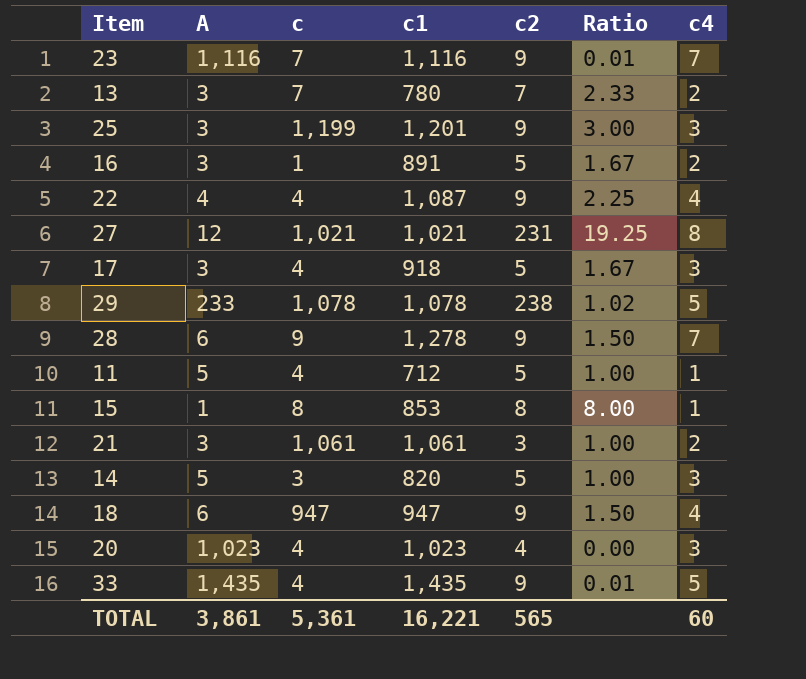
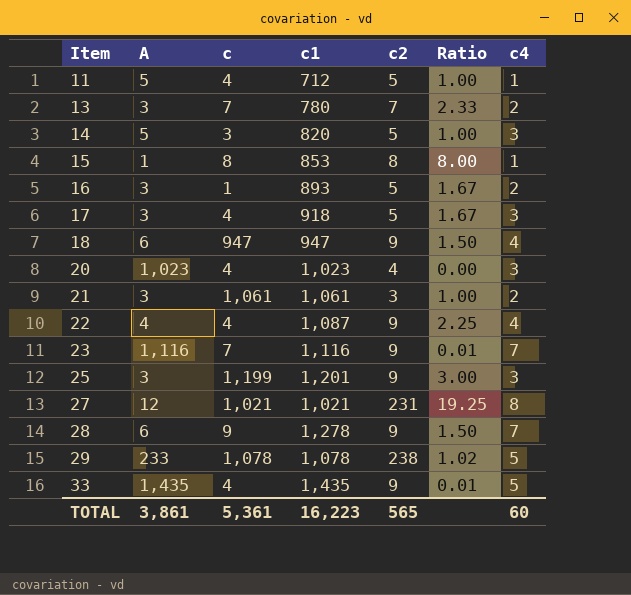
row order: none -> Item ascending
16 | c1: 891 -> 893
TOTAL | c1: 16,221 -> 16,223

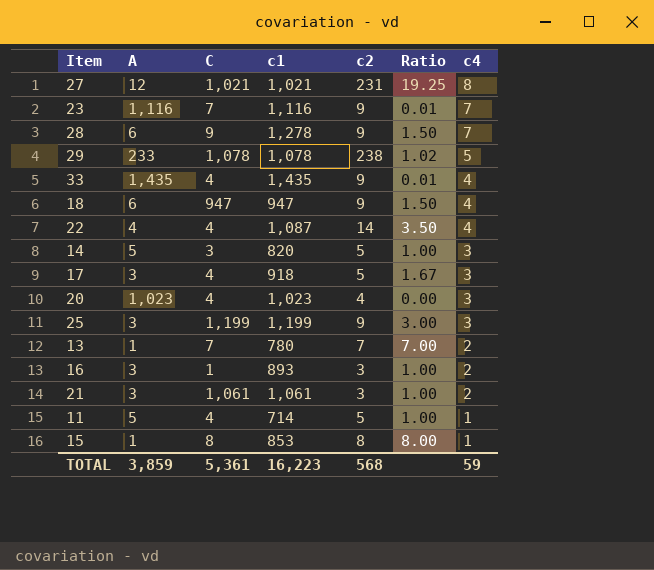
row order: Item ascending -> c4 descending
column name: c -> C
33 | c4: 5 -> 4
22 | c2: 9 -> 14
22 | Ratio: 2.25 -> 3.50
25 | c1: 1,201 -> 1,199
13 | A: 3 -> 1
13 | Ratio: 2.33 -> 7.00
16 | c2: 5 -> 3
16 | Ratio: 1.67 -> 1.00
11 | c1: 712 -> 714
TOTAL | A: 3,861 -> 3,859
TOTAL | c2: 565 -> 568
TOTAL | c4: 60 -> 59

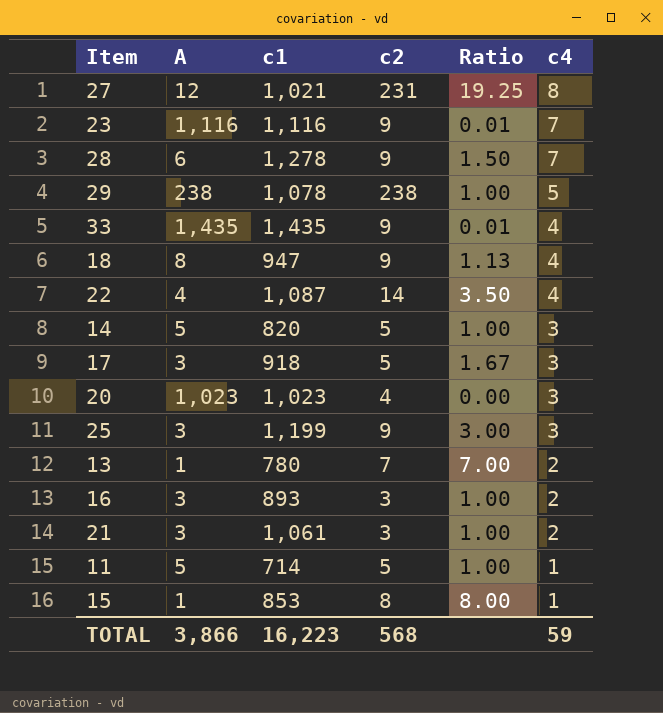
column C | position: 3 -> none
29 | A: 233 -> 238
29 | Ratio: 1.02 -> 1.00
18 | A: 6 -> 8
18 | Ratio: 1.50 -> 1.13
TOTAL | A: 3,859 -> 3,866

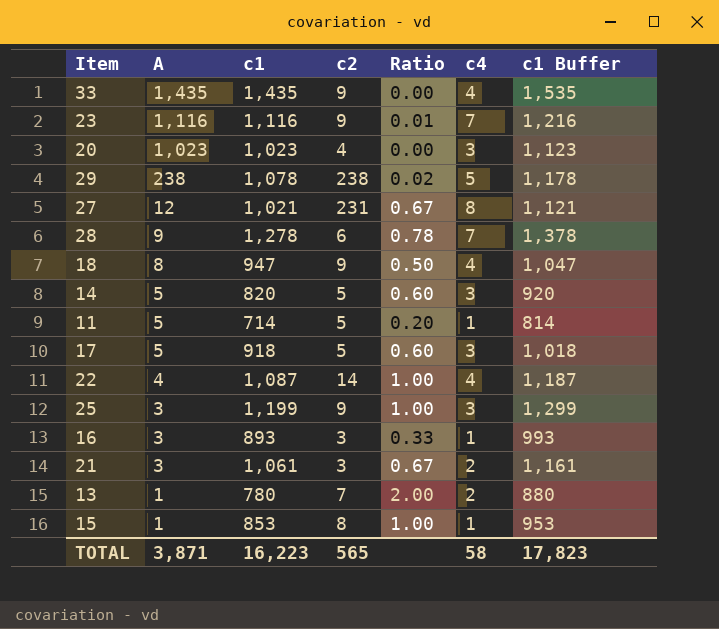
row order: c4 descending -> A descending
column Ratio | formula: [c2] / [A] -> [c4] / [A]
column c1 Buffer | formula: none -> [c1] + 100
28 | A: 6 -> 9
28 | c2: 9 -> 6
17 | A: 3 -> 5
16 | c4: 2 -> 1
TOTAL | A: 3,866 -> 3,871
TOTAL | c2: 568 -> 565
TOTAL | c4: 59 -> 58

